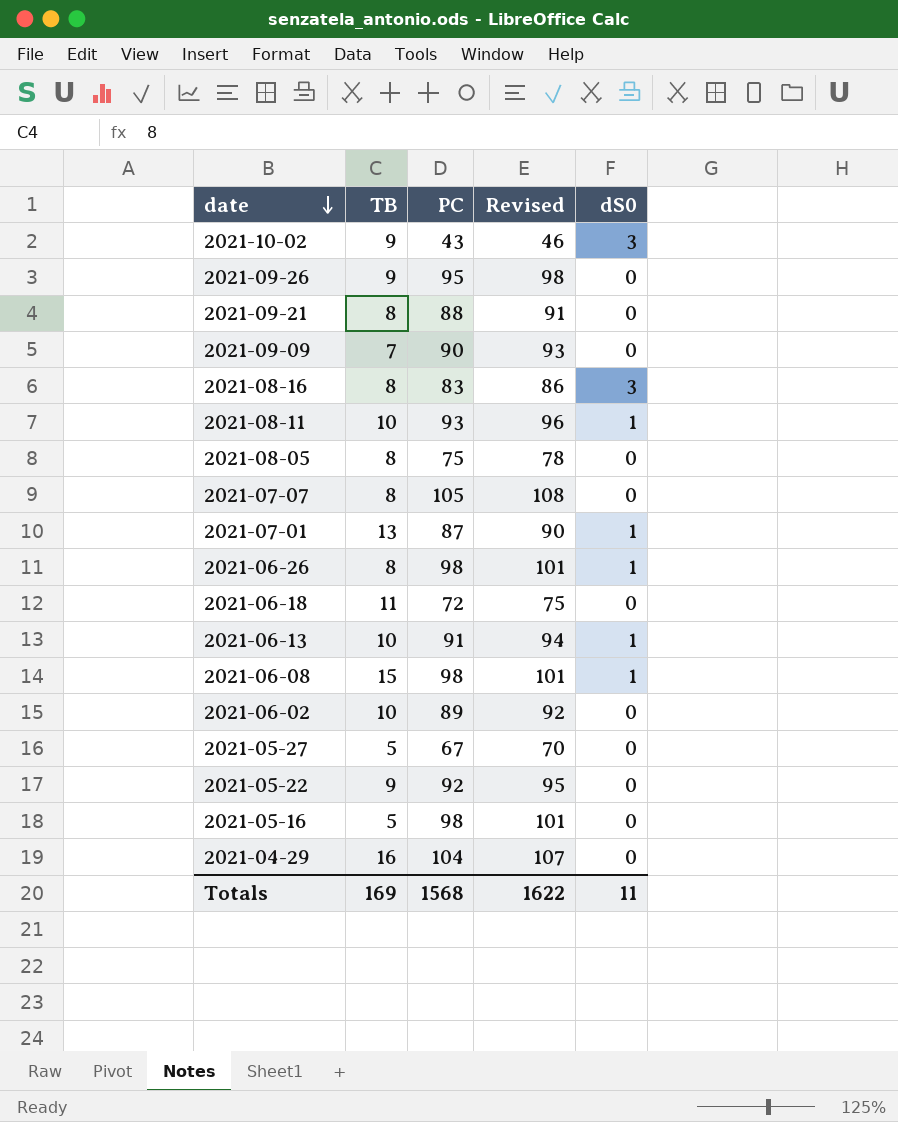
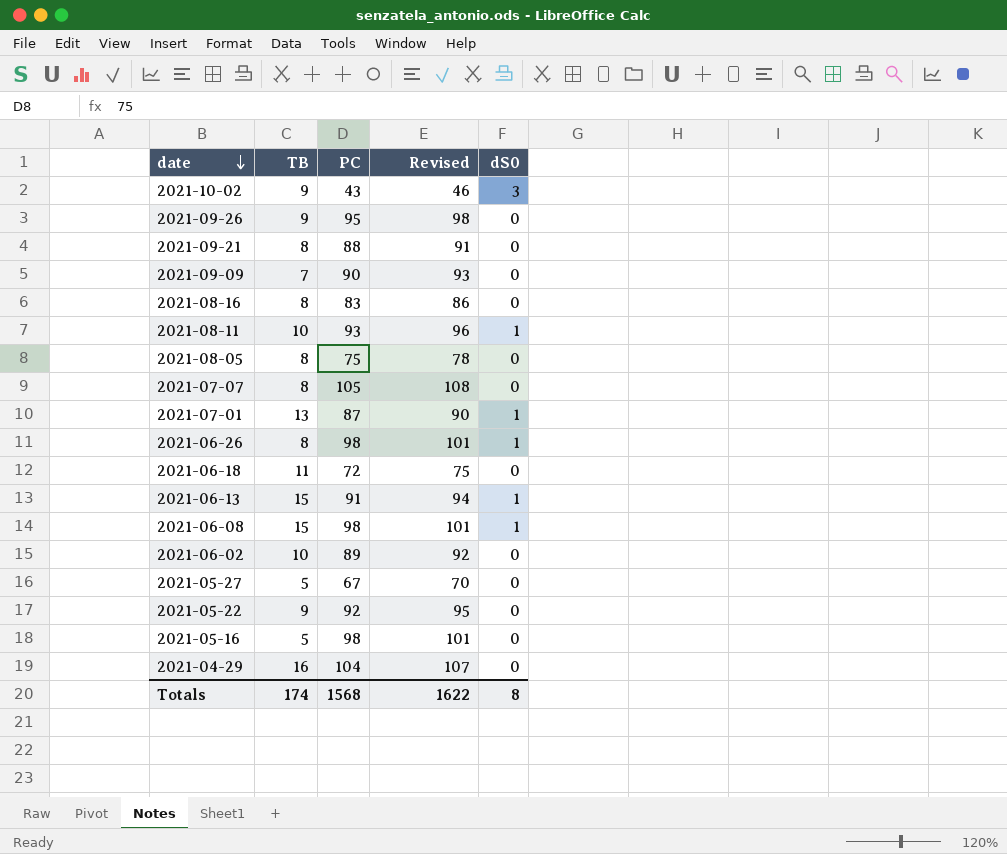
2021-08-16 | dS0: 3 -> 0
2021-06-13 | TB: 10 -> 15
Totals | TB: 169 -> 174
Totals | dS0: 11 -> 8

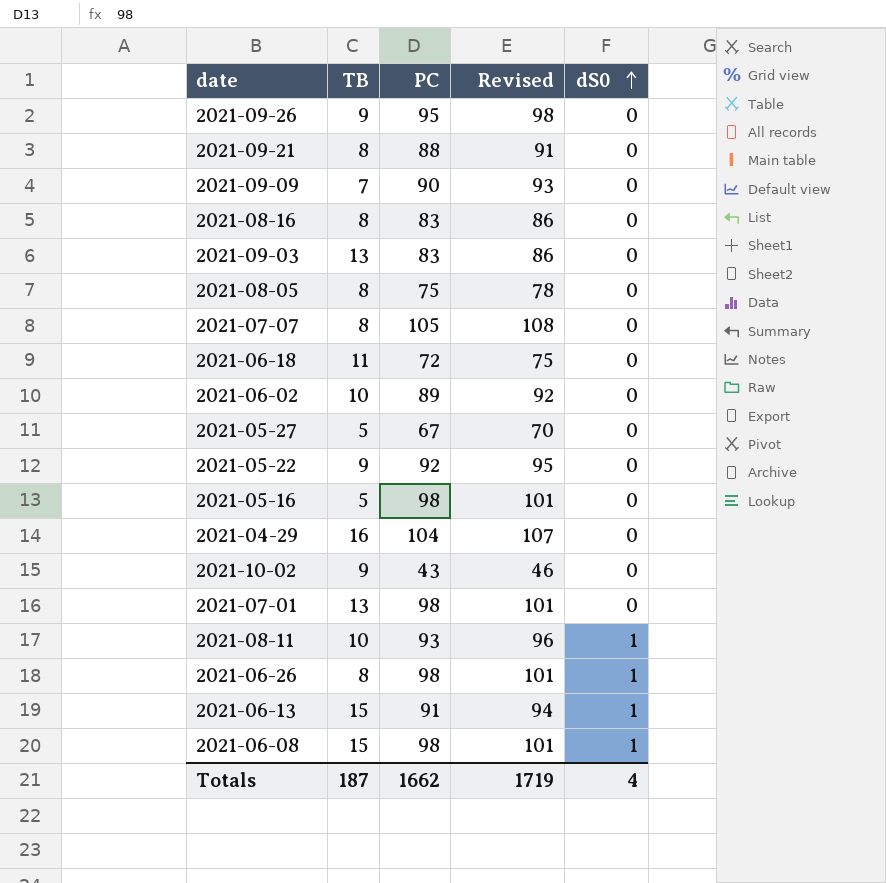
row order: date descending -> dS0 ascending
row 2021-09-03: none -> 13 | 83 | 86 | 0
2021-10-02 | dS0: 3 -> 0
2021-07-01 | PC: 87 -> 98
2021-07-01 | Revised: 90 -> 101
2021-07-01 | dS0: 1 -> 0
Totals | TB: 174 -> 187
Totals | PC: 1568 -> 1662
Totals | Revised: 1622 -> 1719
Totals | dS0: 8 -> 4

